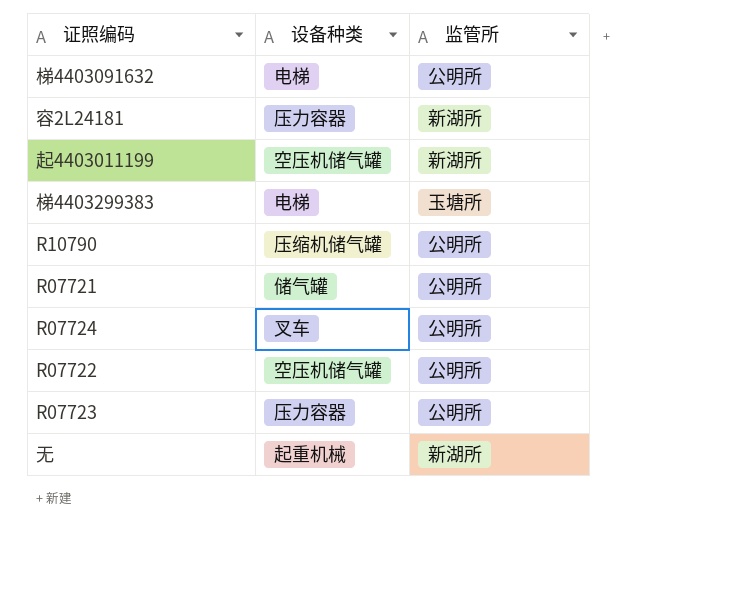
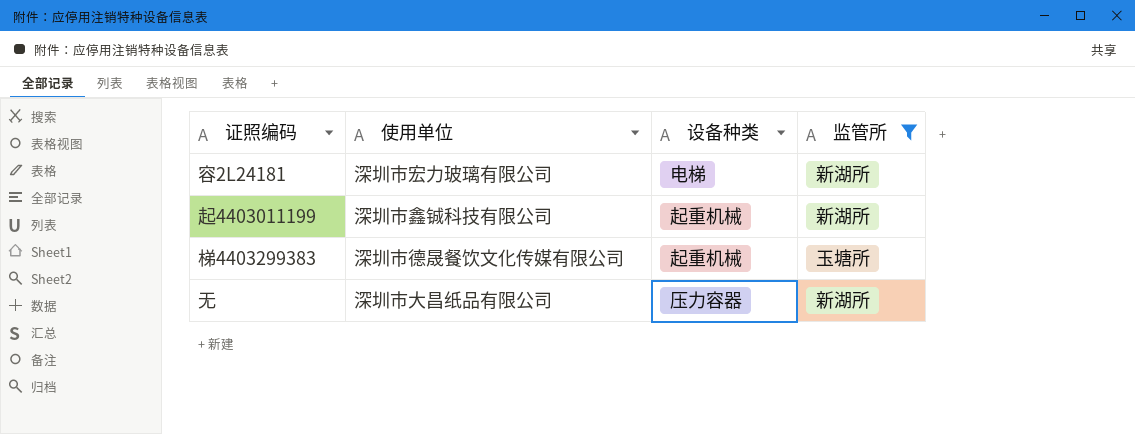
filter: none -> 监管所 != 公明所
column 使用单位 | position: none -> 2
容2L24181 | 设备种类: 压力容器 -> 电梯
起4403011199 | 设备种类: 空压机储气罐 -> 起重机械
梯4403299383 | 设备种类: 电梯 -> 起重机械
无 | 设备种类: 起重机械 -> 压力容器

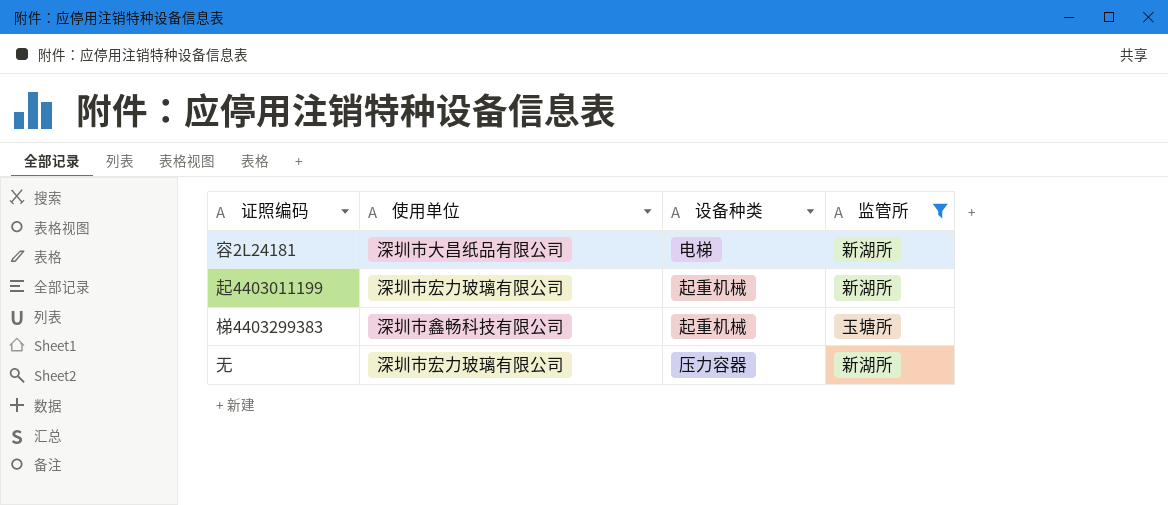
容2L24181 | 使用单位: 深圳市宏力玻璃有限公司 -> 深圳市大昌纸品有限公司
起4403011199 | 使用单位: 深圳市鑫铖科技有限公司 -> 深圳市宏力玻璃有限公司
梯4403299383 | 使用单位: 深圳市德晟餐饮文化传媒有限公司 -> 深圳市鑫畅科技有限公司
无 | 使用单位: 深圳市大昌纸品有限公司 -> 深圳市宏力玻璃有限公司

